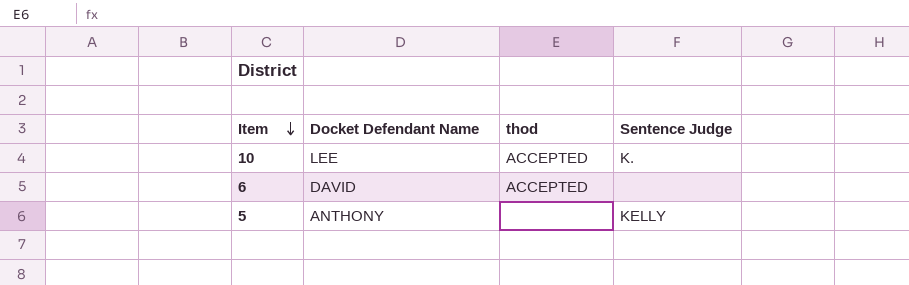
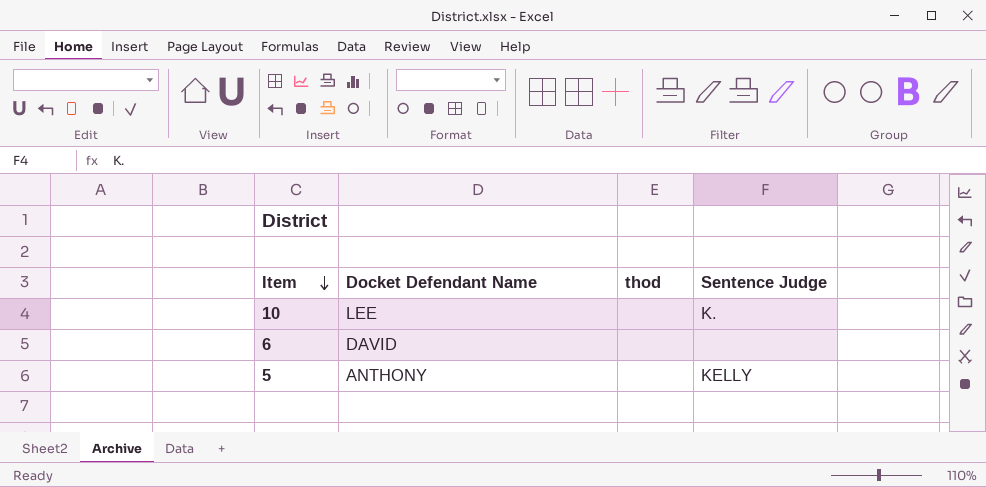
10 | thod: ACCEPTED -> none
6 | thod: ACCEPTED -> none

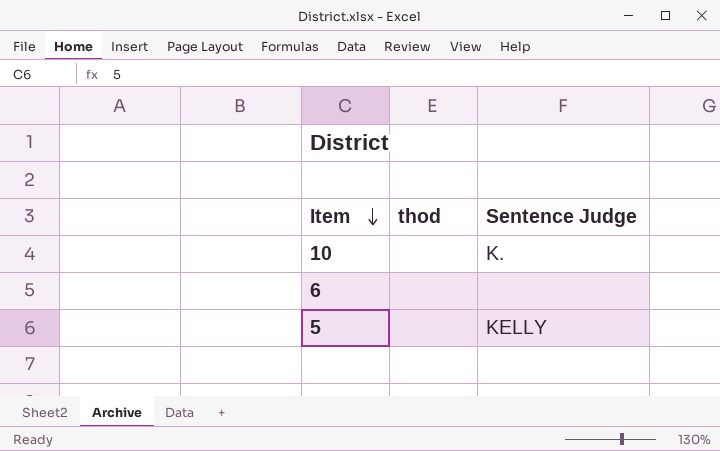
column Docket Defendant Name | position: 2 -> none

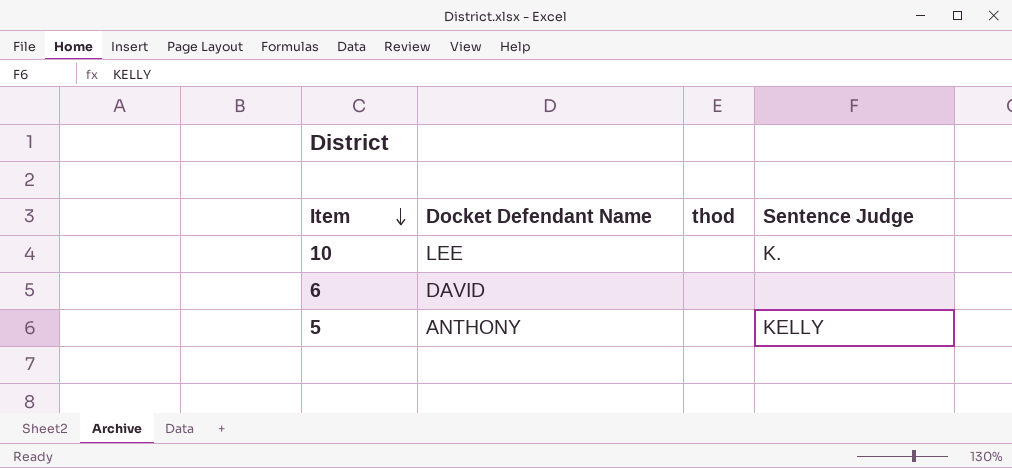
column Docket Defendant Name | position: none -> 2

